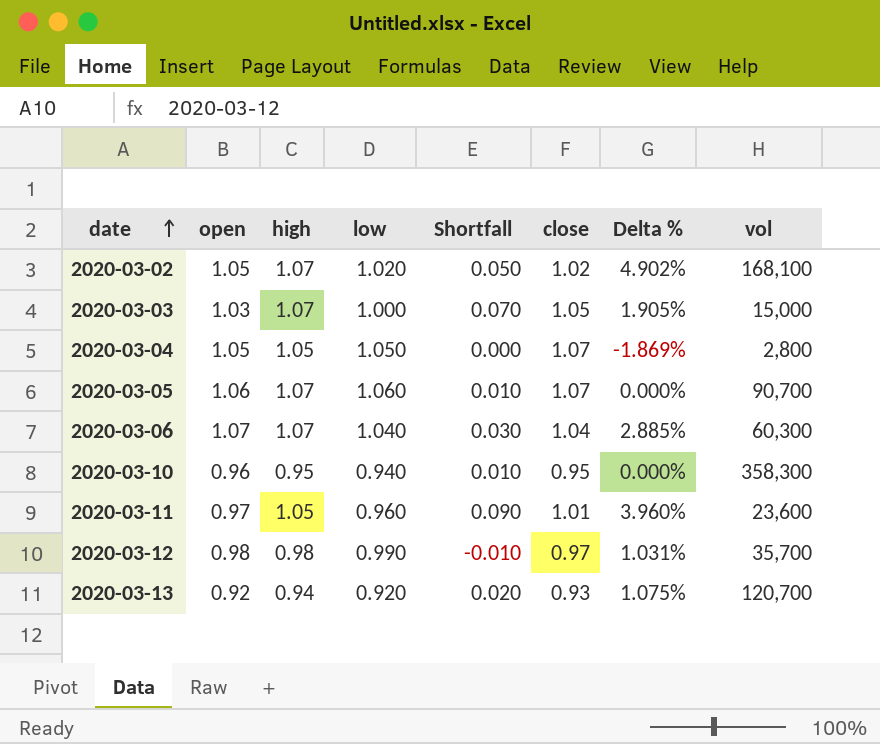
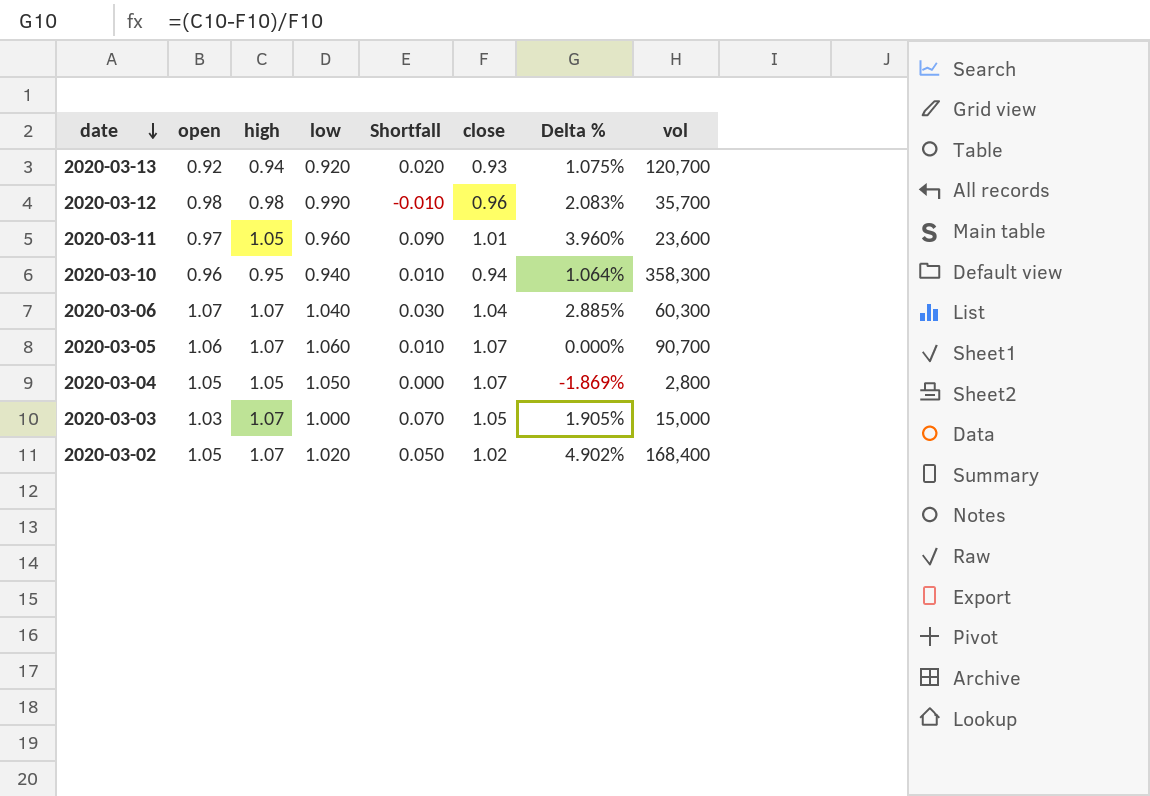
row order: date ascending -> date descending
2020-03-12 | close: 0.97 -> 0.96
2020-03-12 | Delta %: 1.031% -> 2.083%
2020-03-10 | close: 0.95 -> 0.94
2020-03-10 | Delta %: 0.000% -> 1.064%
2020-03-02 | vol: 168,100 -> 168,400

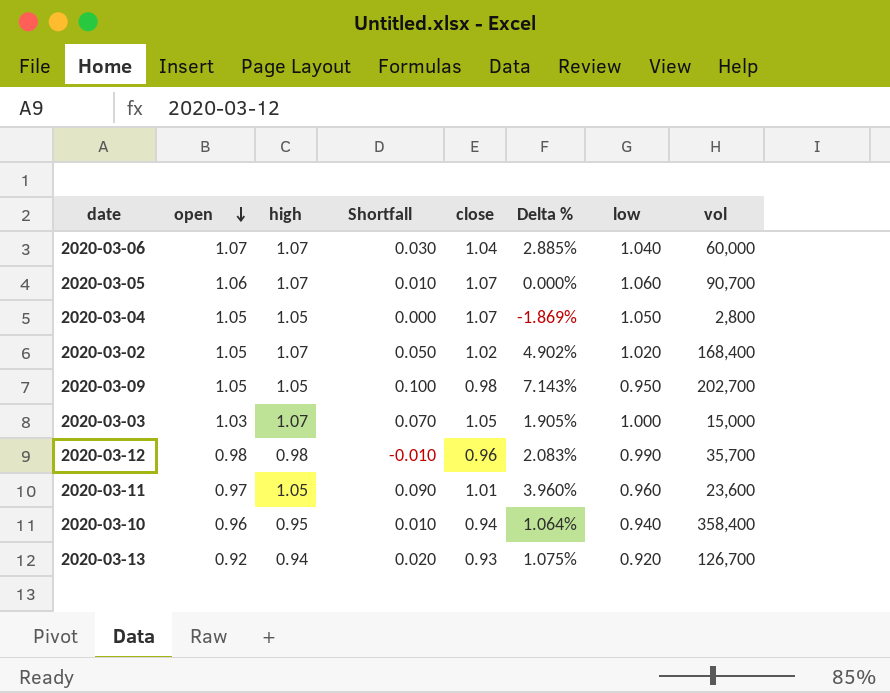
row order: date descending -> open descending
column low | position: 4 -> 7
2020-03-06 | vol: 60,300 -> 60,000
row 2020-03-09: none -> 1.05 | 1.05 | 0.100 | 0.98 | 7.143% | 0.950 | 202,700
2020-03-10 | vol: 358,300 -> 358,400
2020-03-13 | vol: 120,700 -> 126,700

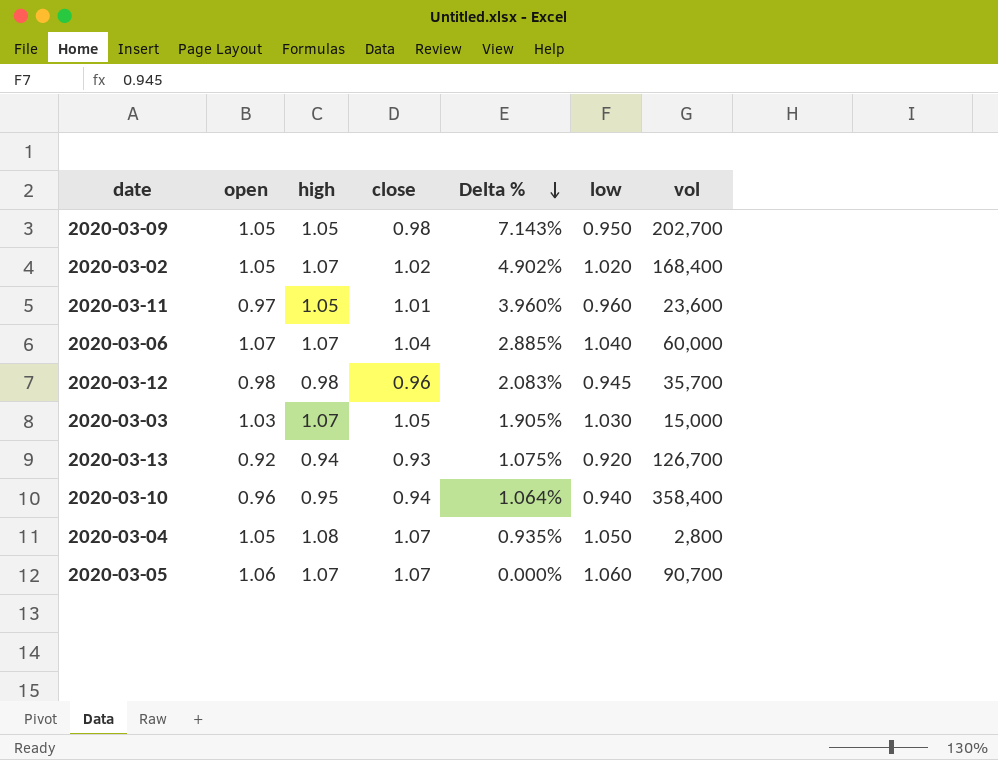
row order: open descending -> Delta % descending
column Shortfall | formula: [high] - [low] -> none
2020-03-12 | low: 0.990 -> 0.945
2020-03-03 | low: 1.000 -> 1.030
2020-03-04 | high: 1.05 -> 1.08
2020-03-04 | Delta %: -1.869% -> 0.935%

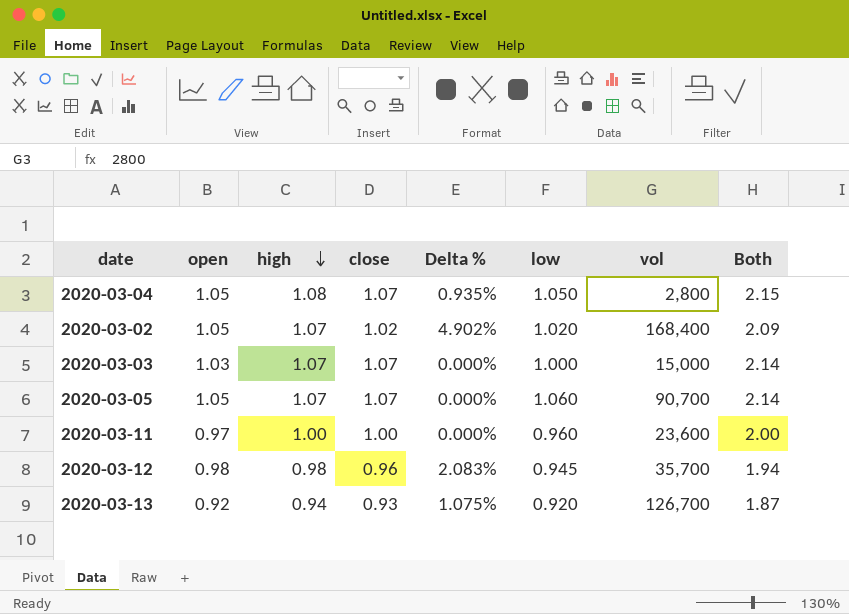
row order: Delta % descending -> high descending
column Both | formula: none -> [high] + [close]
row 2020-03-09: 1.05 | 1.05 | 0.98 | 7.143% | 0.950 | 202,700 -> none
row 2020-03-06: 1.07 | 1.07 | 1.04 | 2.885% | 1.040 | 60,000 -> none
row 2020-03-10: 0.96 | 0.95 | 0.94 | 1.064% | 0.940 | 358,400 -> none
2020-03-03 | close: 1.05 -> 1.07
2020-03-03 | Delta %: 1.905% -> 0.000%
2020-03-03 | low: 1.030 -> 1.000
2020-03-05 | open: 1.06 -> 1.05
2020-03-11 | high: 1.05 -> 1.00
2020-03-11 | close: 1.01 -> 1.00
2020-03-11 | Delta %: 3.960% -> 0.000%

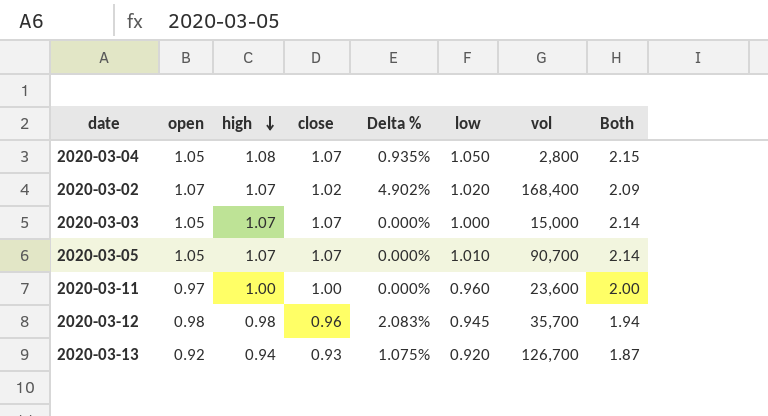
2020-03-02 | open: 1.05 -> 1.07
2020-03-03 | open: 1.03 -> 1.05
2020-03-05 | low: 1.060 -> 1.010

